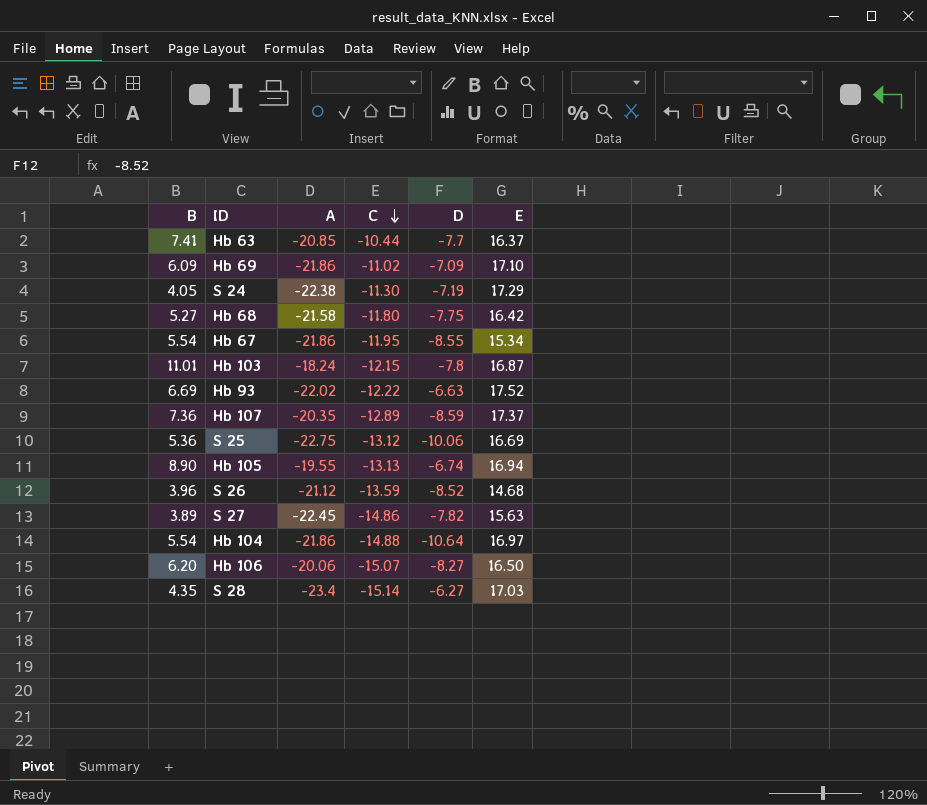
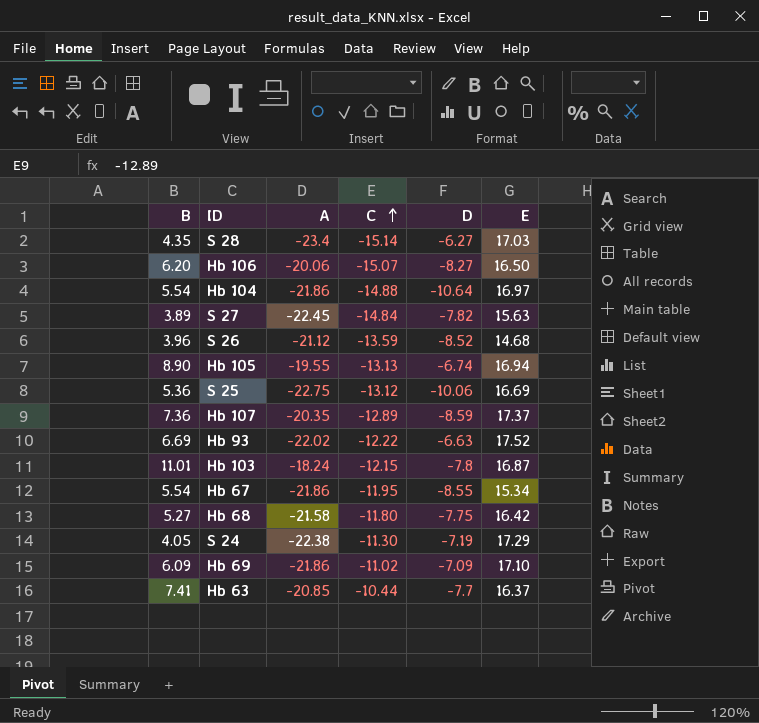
row order: C descending -> C ascending
S 27 | C: -14.86 -> -14.84

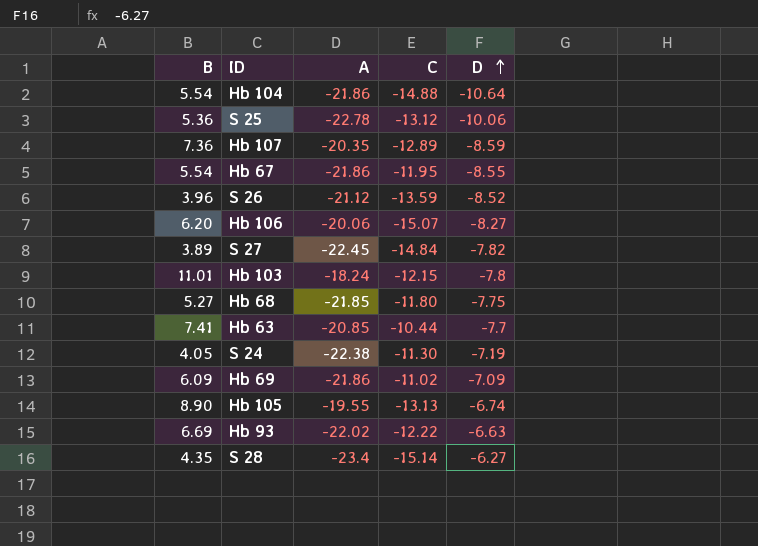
row order: C ascending -> D ascending
column E | position: 6 -> none
S 25 | A: -22.75 -> -22.78
Hb 68 | A: -21.58 -> -21.85

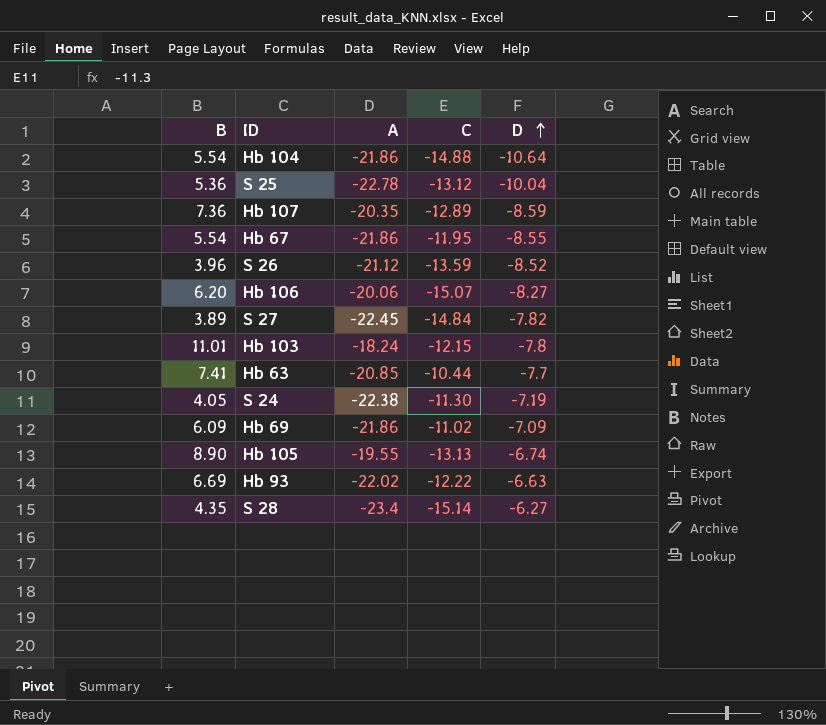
row Hb 68: 5.27 | -21.85 | -11.80 | -7.75 -> none
S 25 | D: -10.06 -> -10.04

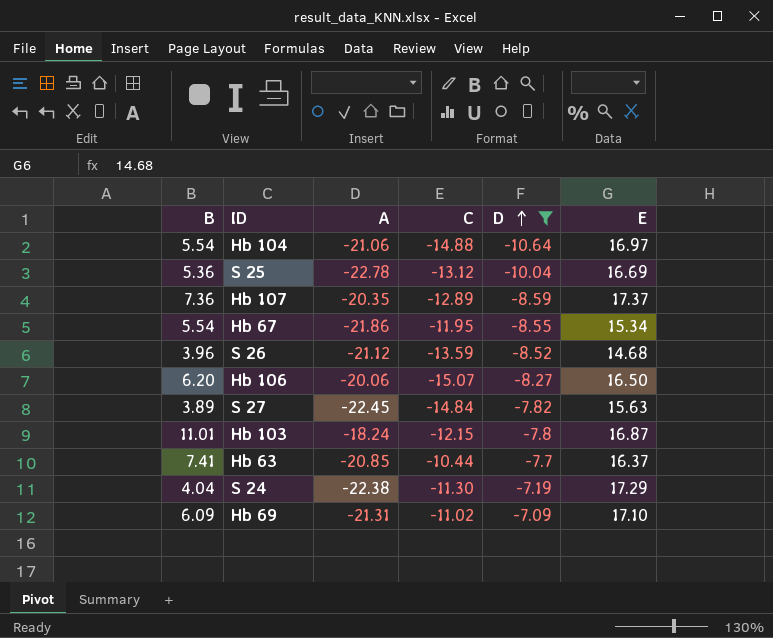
filter: none -> D <= -7.09
column E | position: none -> 6
Hb 104 | A: -21.86 -> -21.06
S 24 | B: 4.05 -> 4.04
Hb 69 | A: -21.86 -> -21.31

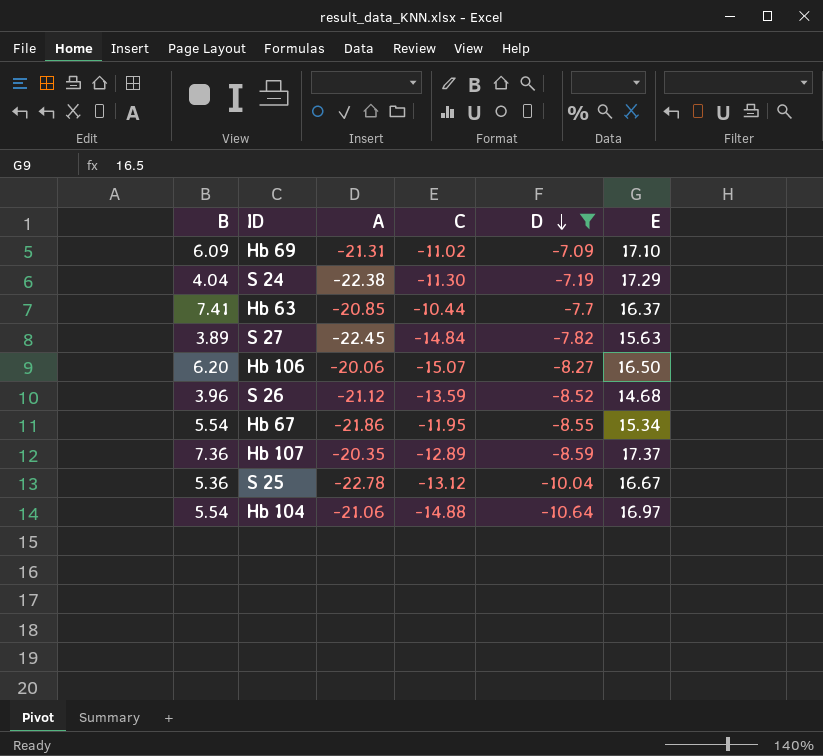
row order: D ascending -> D descending
row Hb 103: 11.01 | -18.24 | -12.15 | -7.8 | 16.87 -> none
S 25 | E: 16.69 -> 16.67

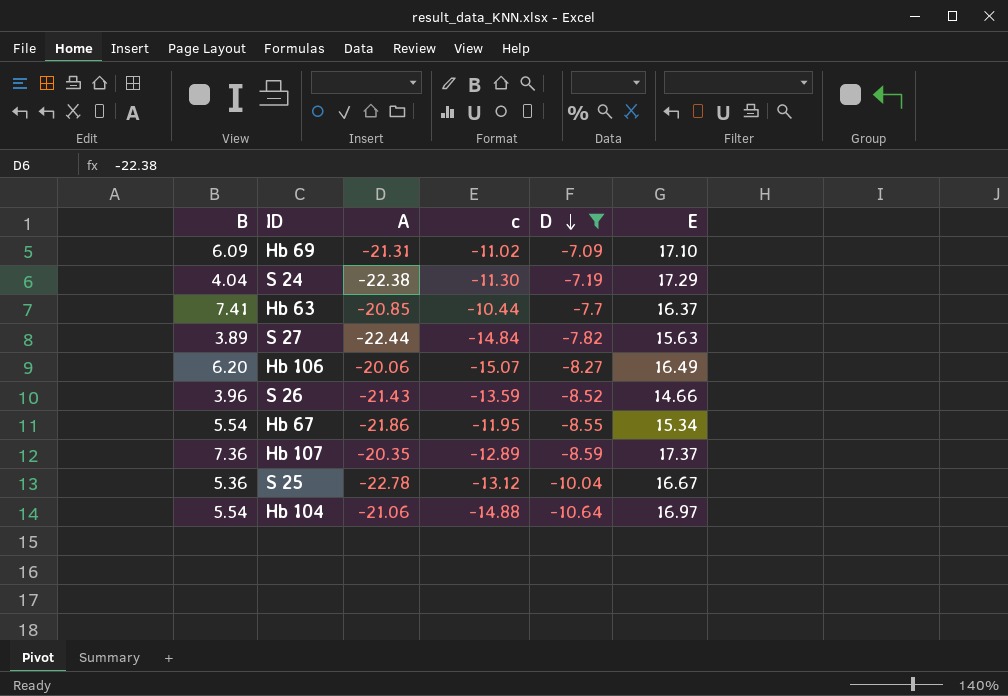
column name: C -> c
S 27 | A: -22.45 -> -22.44
Hb 106 | E: 16.50 -> 16.49
S 26 | A: -21.12 -> -21.43
S 26 | E: 14.68 -> 14.66

